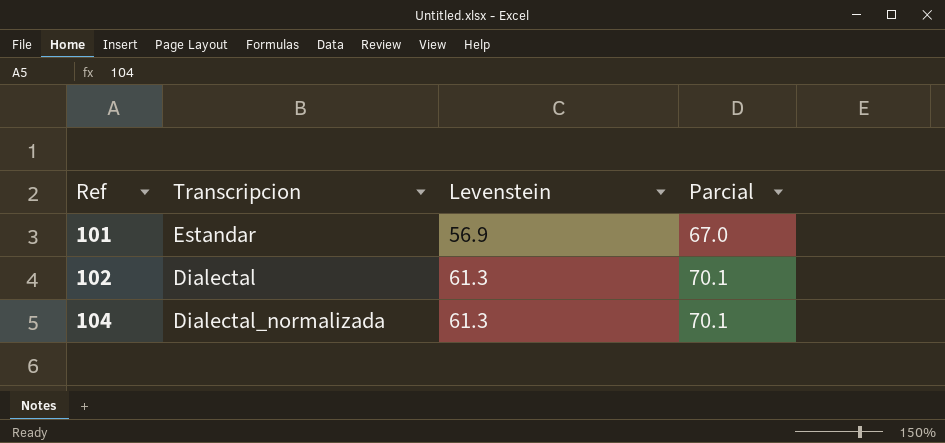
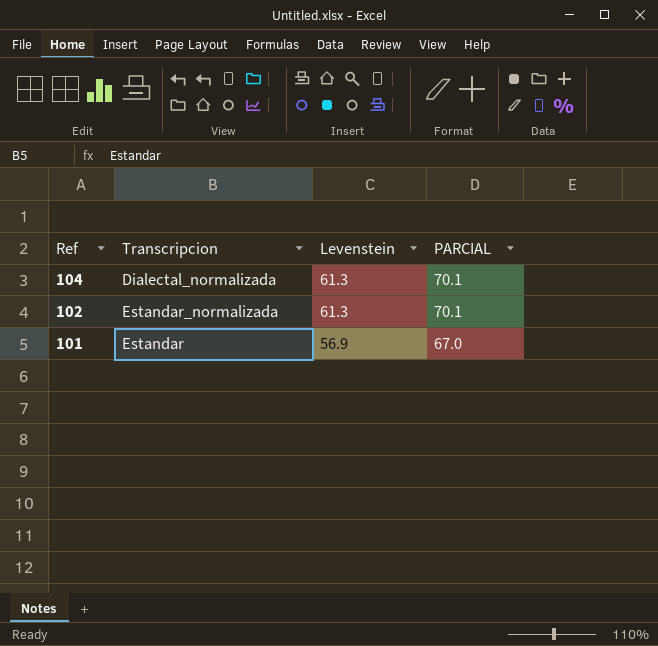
row order: Ref ascending -> Ref descending
column name: Parcial -> PARCIAL
102 | Transcripcion: Dialectal -> Estandar_normalizada

